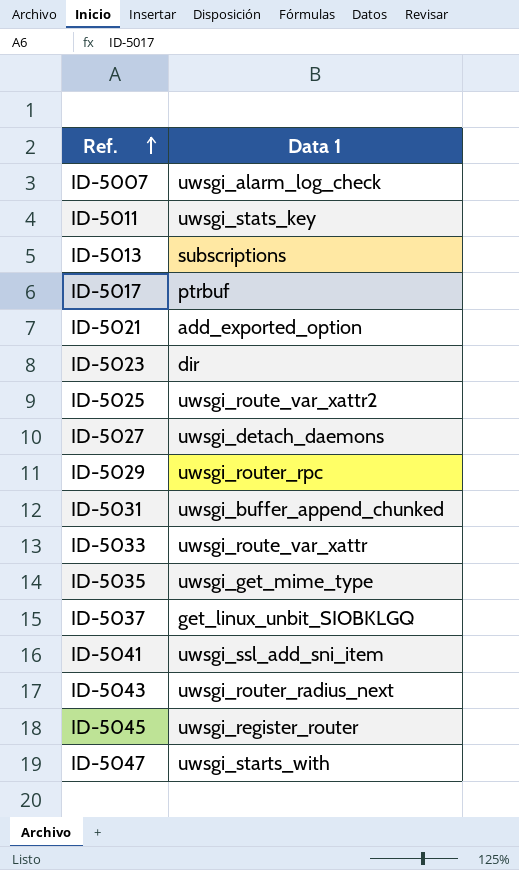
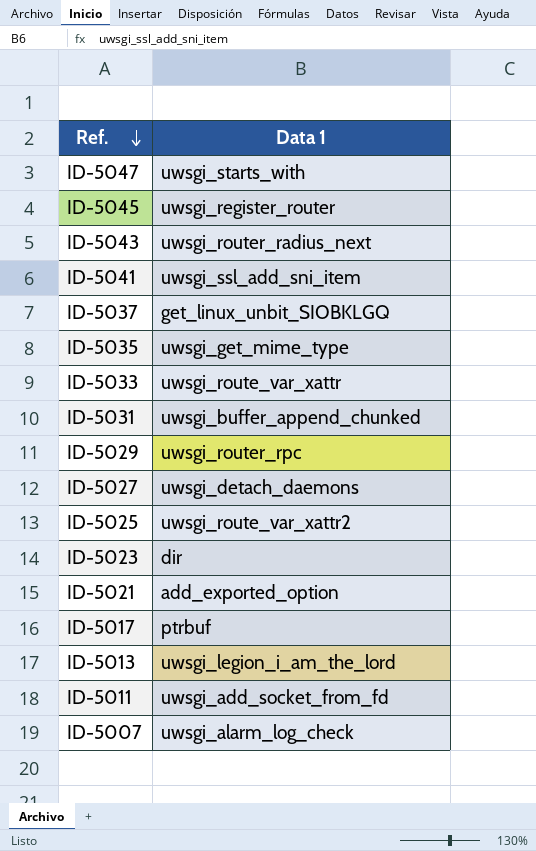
row order: Ref. ascending -> Ref. descending
ID-5013 | Data 1: subscriptions -> uwsgi_legion_i_am_the_lord
ID-5011 | Data 1: uwsgi_stats_key -> uwsgi_add_socket_from_fd

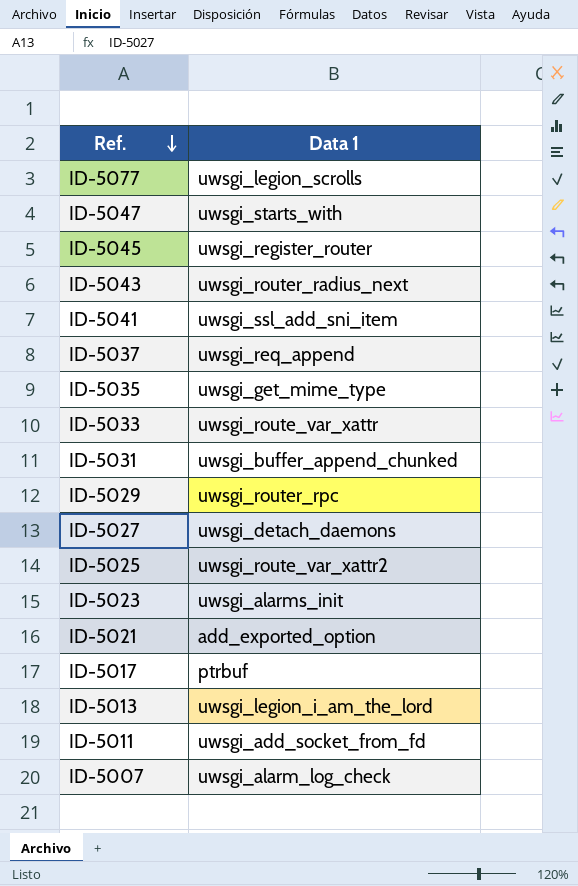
row ID-5077: none -> uwsgi_legion_scrolls
ID-5037 | Data 1: get_linux_unbit_SIOBKLGQ -> uwsgi_req_append
ID-5023 | Data 1: dir -> uwsgi_alarms_init

